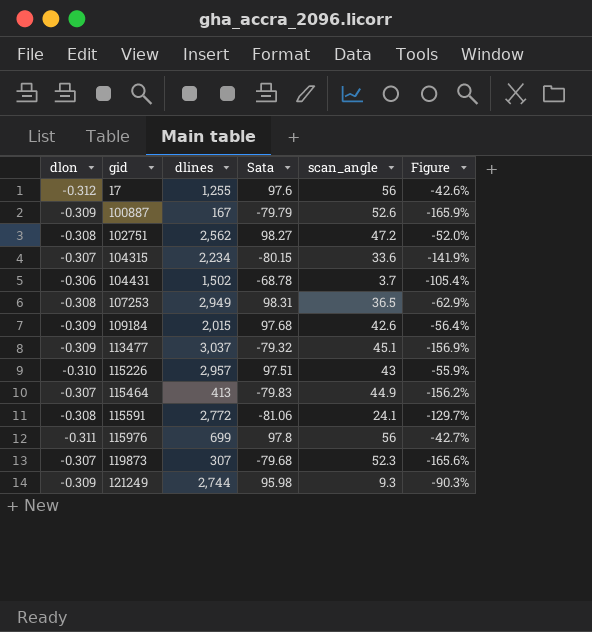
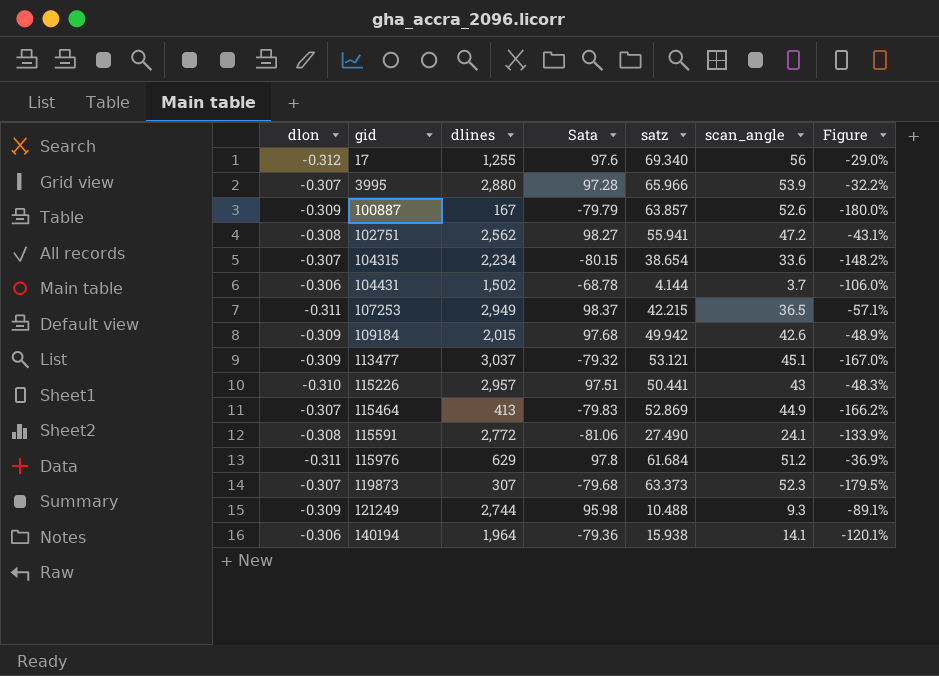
column satz | position: none -> 5
column Figure | formula: ([scan_angle] - [Sata]) / [Sata] -> ([satz] - [Sata]) / [Sata]
row 3995: none -> -0.307 | 2,880 | 97.28 | 65.966 | 53.9 | -32.2%
107253 | dlon: -0.308 -> -0.311
107253 | Sata: 98.31 -> 98.37
115976 | dlines: 699 -> 629
115976 | scan_angle: 56 -> 51.2
row 140194: none -> -0.306 | 1,964 | -79.36 | 15.938 | 14.1 | -120.1%

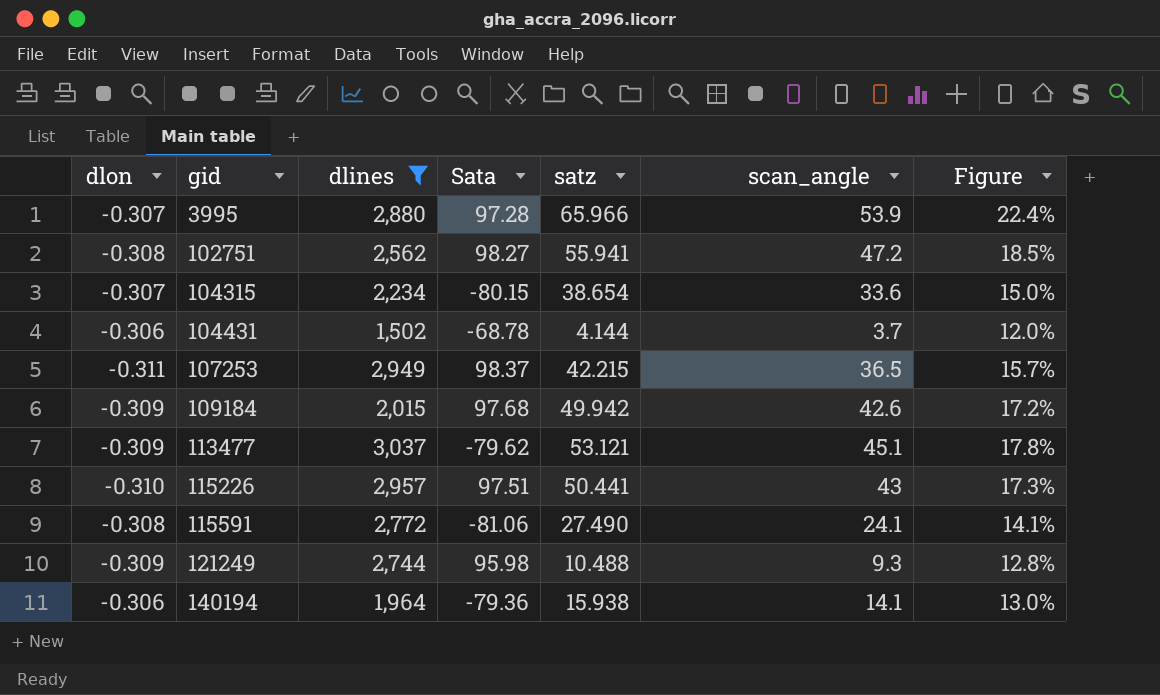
filter: none -> dlines >= 1,502
column Figure | formula: ([satz] - [Sata]) / [Sata] -> ([satz] - [scan_angle]) / [scan_angle]
113477 | Sata: -79.32 -> -79.62

